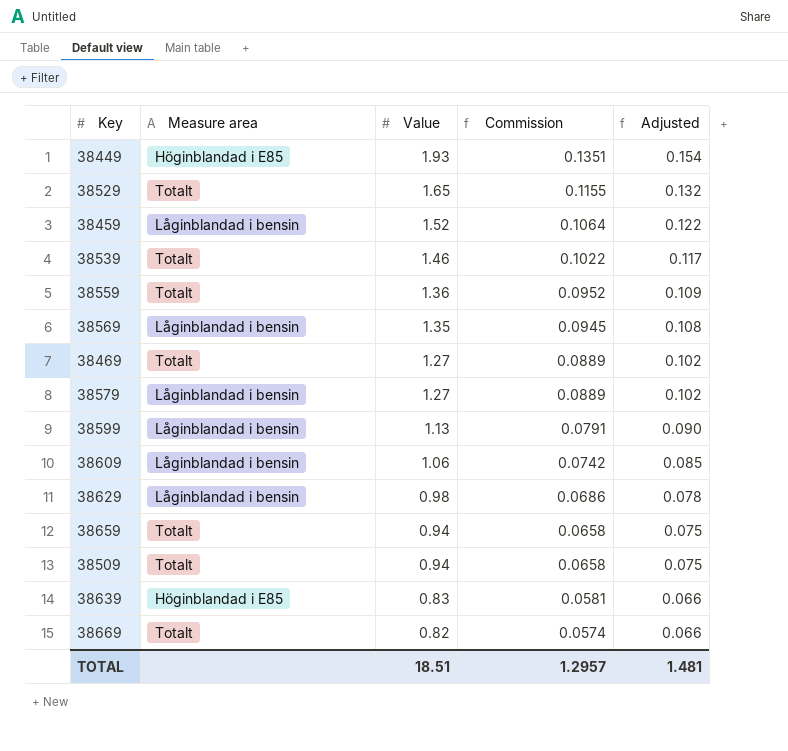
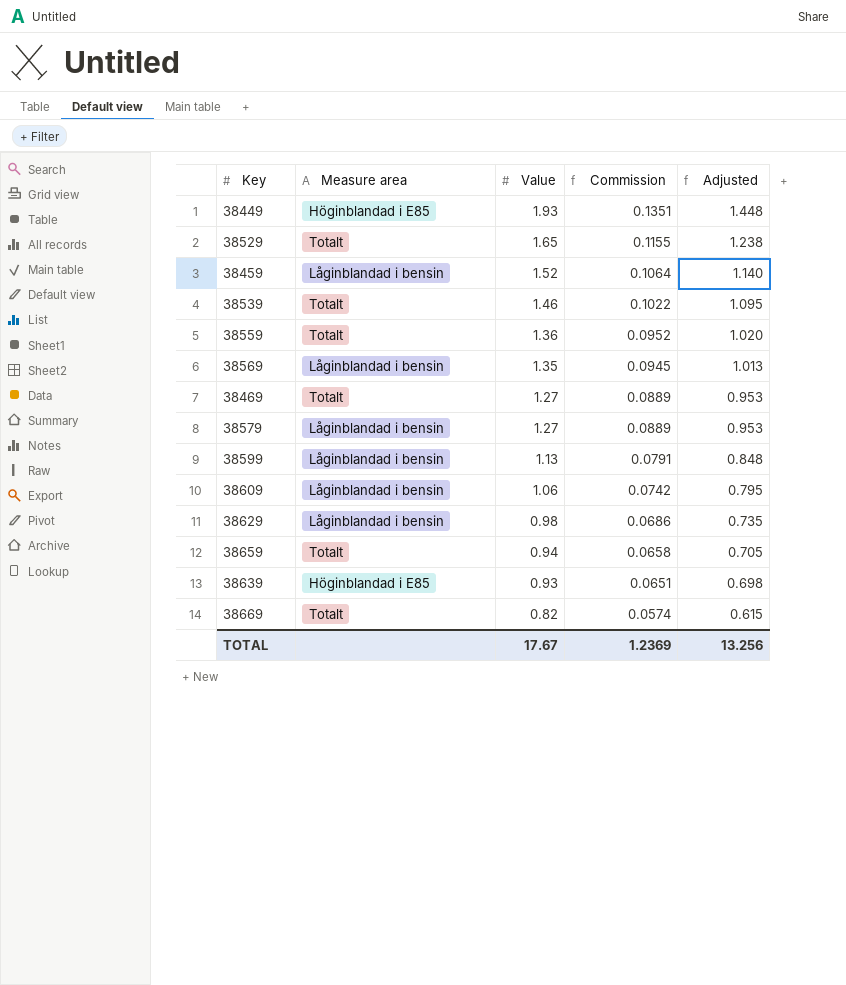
column Adjusted | formula: [Value] * 0.08 -> [Value] * 0.75
row 38509: Totalt | 0.94 | 0.0658 | 0.075 -> none
38639 | Value: 0.83 -> 0.93
38639 | Commission: 0.0581 -> 0.0651
TOTAL | Value: 18.51 -> 17.67
TOTAL | Commission: 1.2957 -> 1.2369
TOTAL | Adjusted: 1.481 -> 13.256

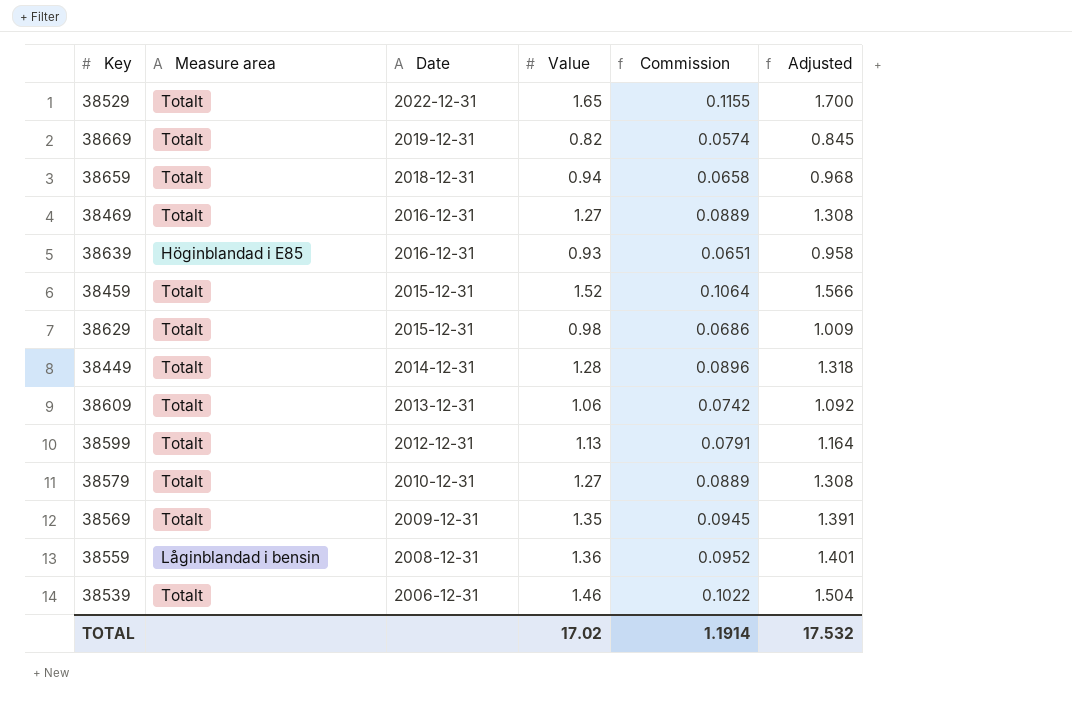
row order: Value descending -> Date descending
column Date | position: none -> 3
column Adjusted | formula: [Value] * 0.75 -> [Value] * 1.03
38459 | Measure area: Låginblandad i bensin -> Totalt
38629 | Measure area: Låginblandad i bensin -> Totalt
38449 | Measure area: Höginblandad i E85 -> Totalt
38449 | Value: 1.93 -> 1.28
38449 | Commission: 0.1351 -> 0.0896
38609 | Measure area: Låginblandad i bensin -> Totalt
38599 | Measure area: Låginblandad i bensin -> Totalt
38579 | Measure area: Låginblandad i bensin -> Totalt
38569 | Measure area: Låginblandad i bensin -> Totalt
38559 | Measure area: Totalt -> Låginblandad i bensin
TOTAL | Value: 17.67 -> 17.02
TOTAL | Commission: 1.2369 -> 1.1914
TOTAL | Adjusted: 13.256 -> 17.532

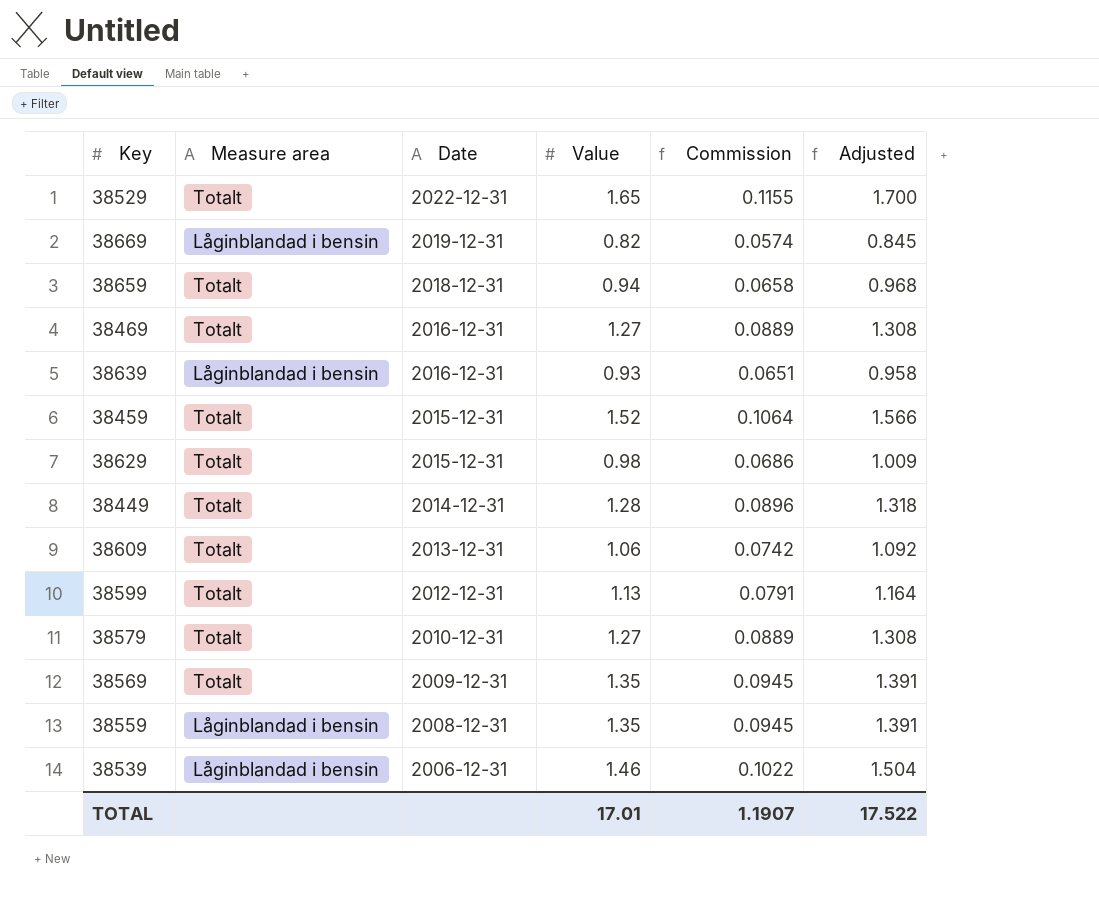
38669 | Measure area: Totalt -> Låginblandad i bensin
38639 | Measure area: Höginblandad i E85 -> Låginblandad i bensin
38559 | Value: 1.36 -> 1.35
38559 | Commission: 0.0952 -> 0.0945
38559 | Adjusted: 1.401 -> 1.391
38539 | Measure area: Totalt -> Låginblandad i bensin
TOTAL | Value: 17.02 -> 17.01
TOTAL | Commission: 1.1914 -> 1.1907
TOTAL | Adjusted: 17.532 -> 17.522

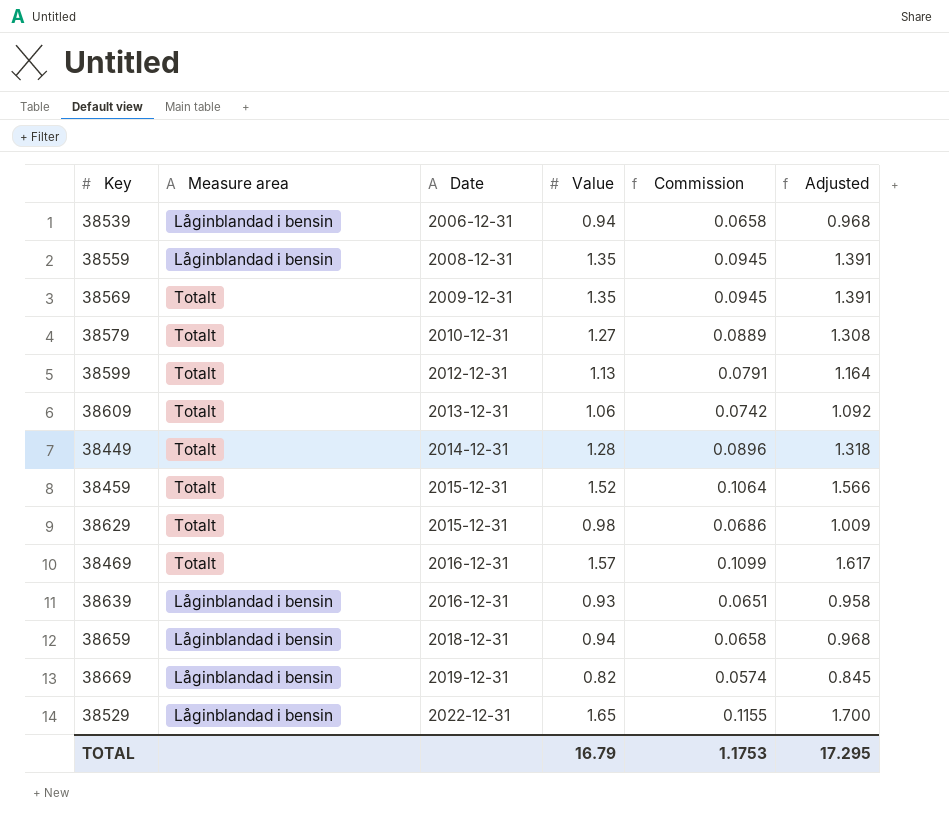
row order: Date descending -> Date ascending
38539 | Value: 1.46 -> 0.94
38539 | Commission: 0.1022 -> 0.0658
38539 | Adjusted: 1.504 -> 0.968
38469 | Value: 1.27 -> 1.57
38469 | Commission: 0.0889 -> 0.1099
38469 | Adjusted: 1.308 -> 1.617
38659 | Measure area: Totalt -> Låginblandad i bensin
38529 | Measure area: Totalt -> Låginblandad i bensin
TOTAL | Value: 17.01 -> 16.79
TOTAL | Commission: 1.1907 -> 1.1753
TOTAL | Adjusted: 17.522 -> 17.295

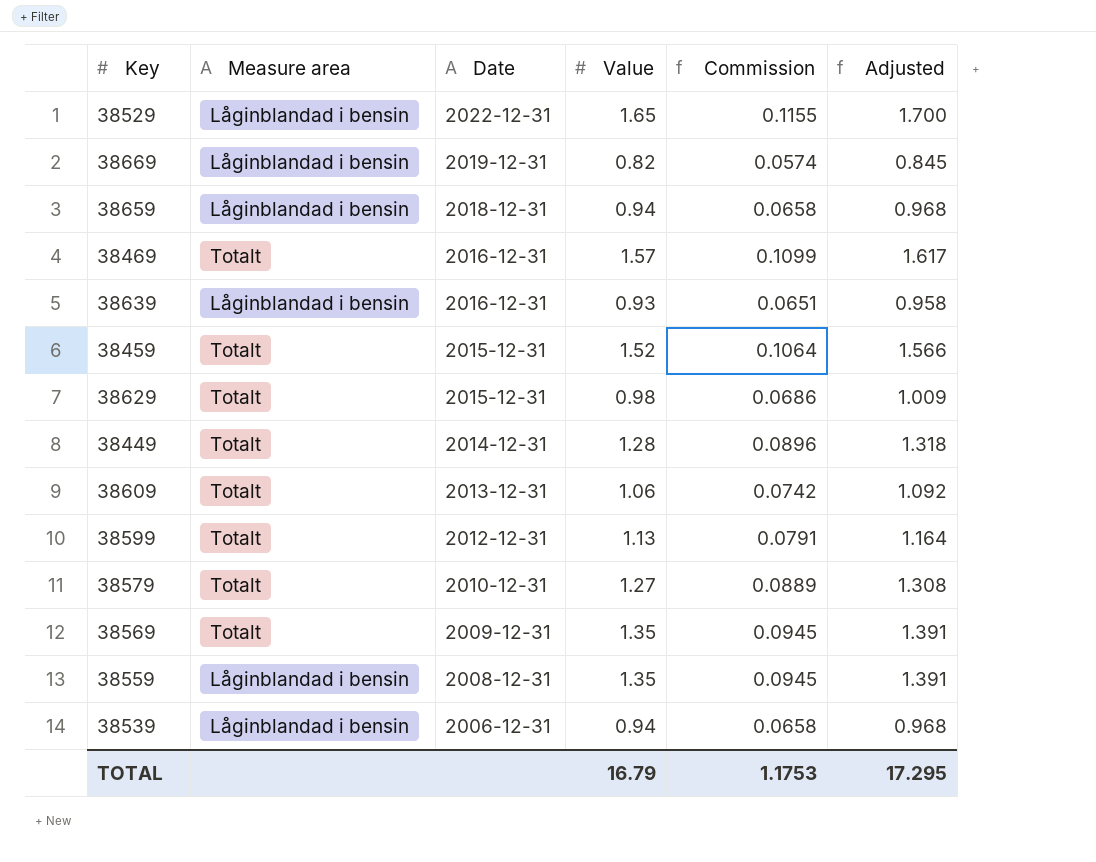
row order: Date ascending -> Date descending

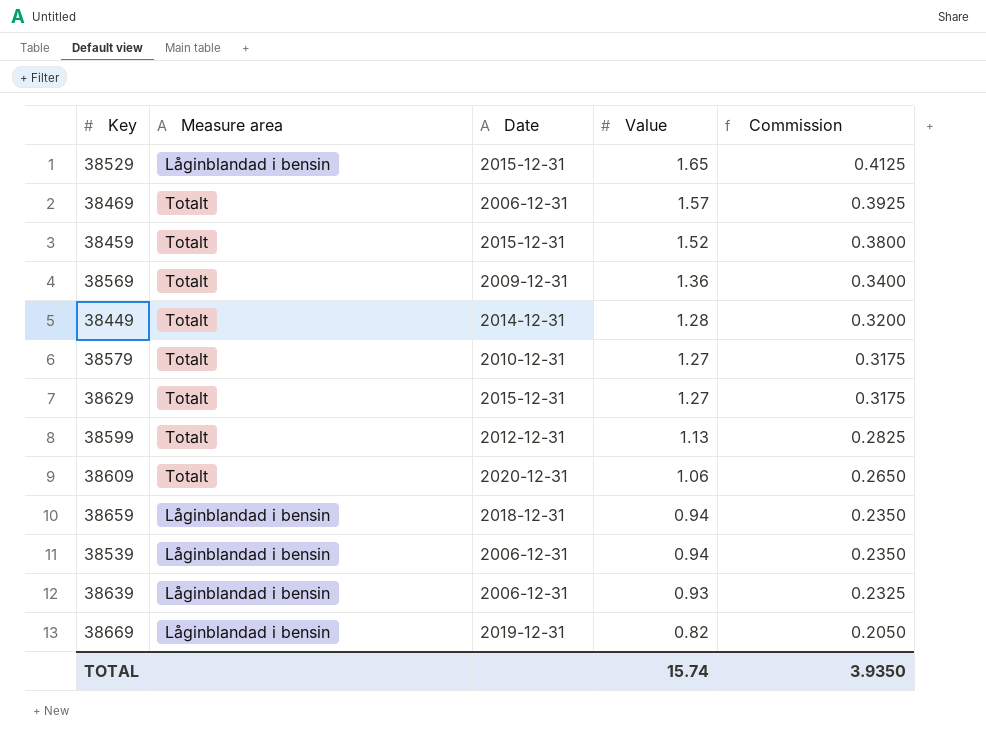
row order: Date descending -> Value descending
column Adjusted | formula: [Value] * 1.03 -> none
column Commission | formula: [Value] * 0.07 -> [Value] * 0.25
row 38559: Låginblandad i bensin | 2008-12-31 | 1.35 | 0.0945 | 1.391 -> none
38529 | Date: 2022-12-31 -> 2015-12-31
38469 | Date: 2016-12-31 -> 2006-12-31
38569 | Value: 1.35 -> 1.36
38629 | Value: 0.98 -> 1.27
38609 | Date: 2013-12-31 -> 2020-12-31
38639 | Date: 2016-12-31 -> 2006-12-31
TOTAL | Value: 16.79 -> 15.74
TOTAL | Commission: 1.1753 -> 3.9350

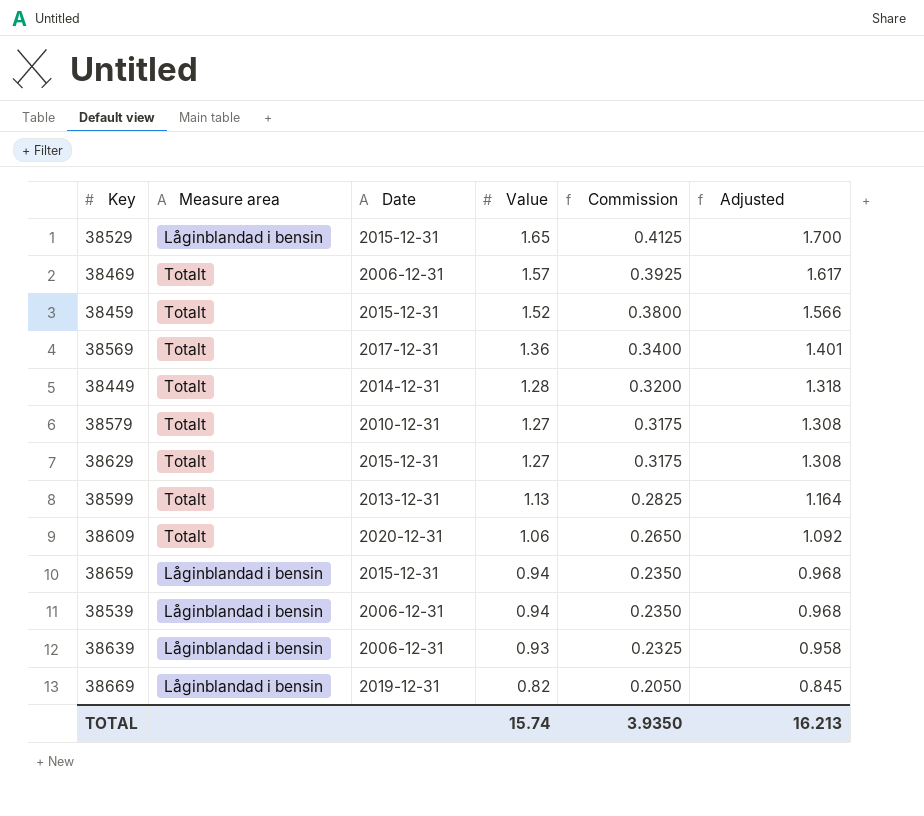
column Adjusted | formula: none -> [Value] * 1.03
38569 | Date: 2009-12-31 -> 2017-12-31
38599 | Date: 2012-12-31 -> 2013-12-31
38659 | Date: 2018-12-31 -> 2015-12-31

